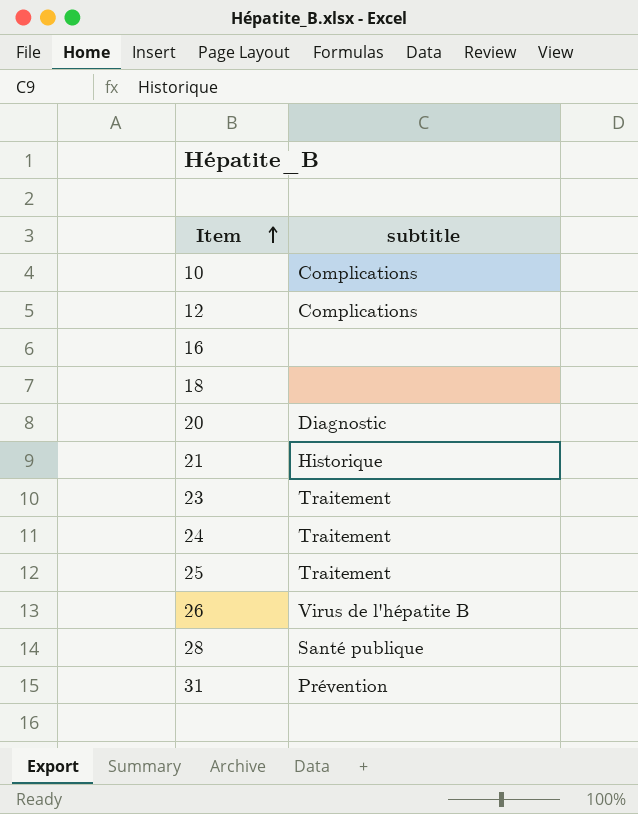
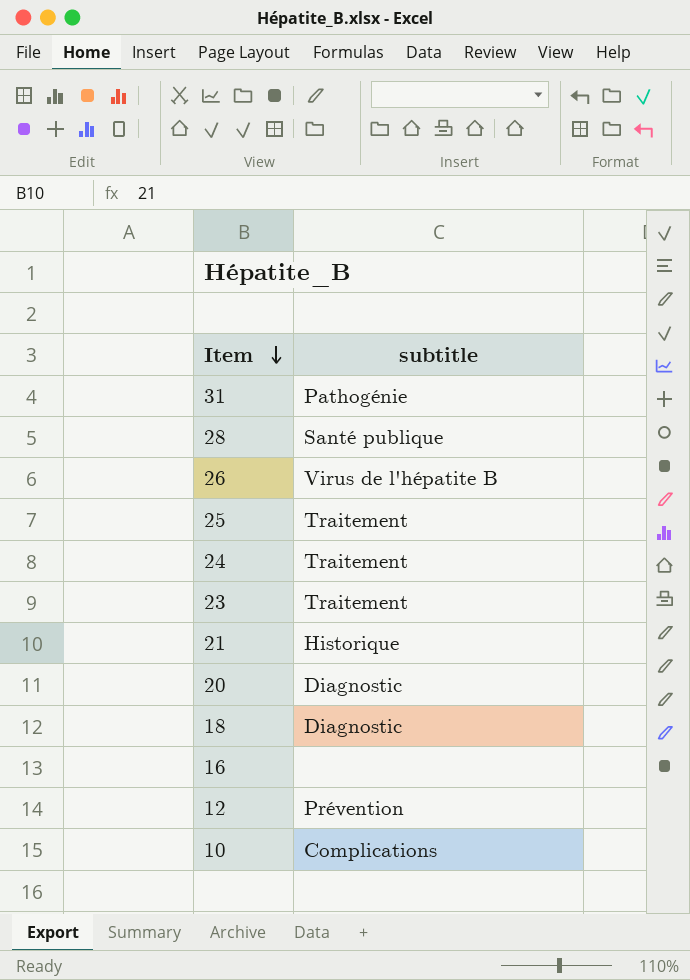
row order: Item ascending -> Item descending
31 | subtitle: Prévention -> Pathogénie
18 | subtitle: none -> Diagnostic
12 | subtitle: Complications -> Prévention

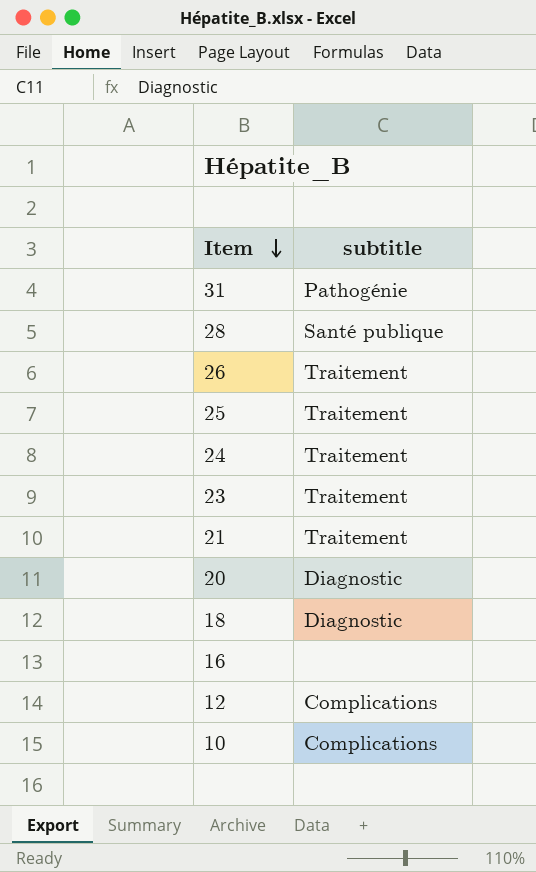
26 | subtitle: Virus de l'hépatite B -> Traitement
21 | subtitle: Historique -> Traitement
12 | subtitle: Prévention -> Complications

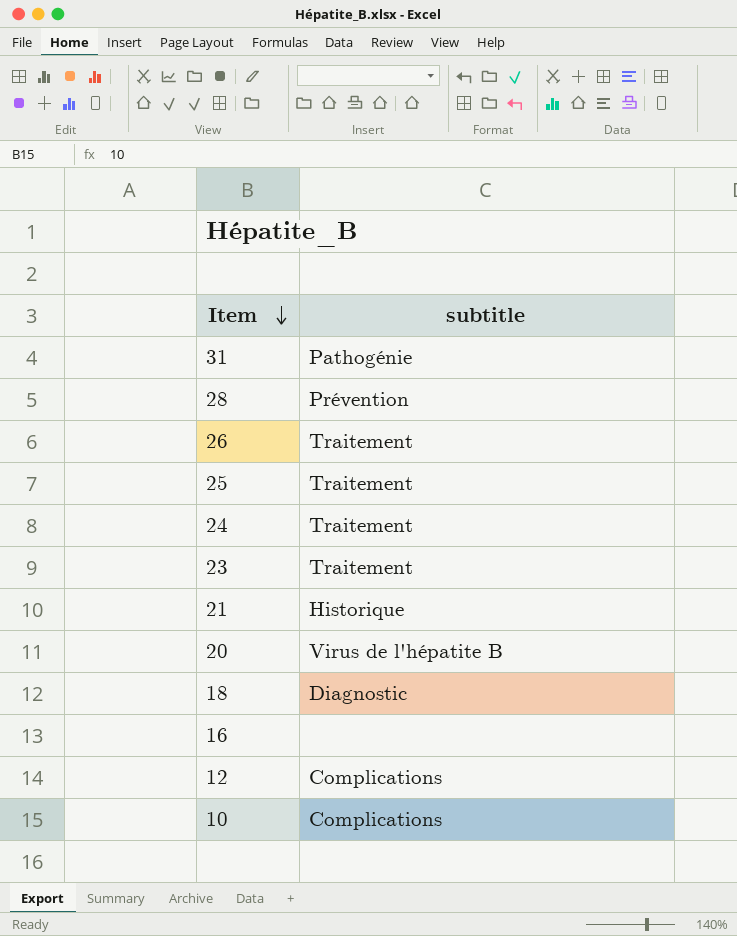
28 | subtitle: Santé publique -> Prévention
21 | subtitle: Traitement -> Historique
20 | subtitle: Diagnostic -> Virus de l'hépatite B

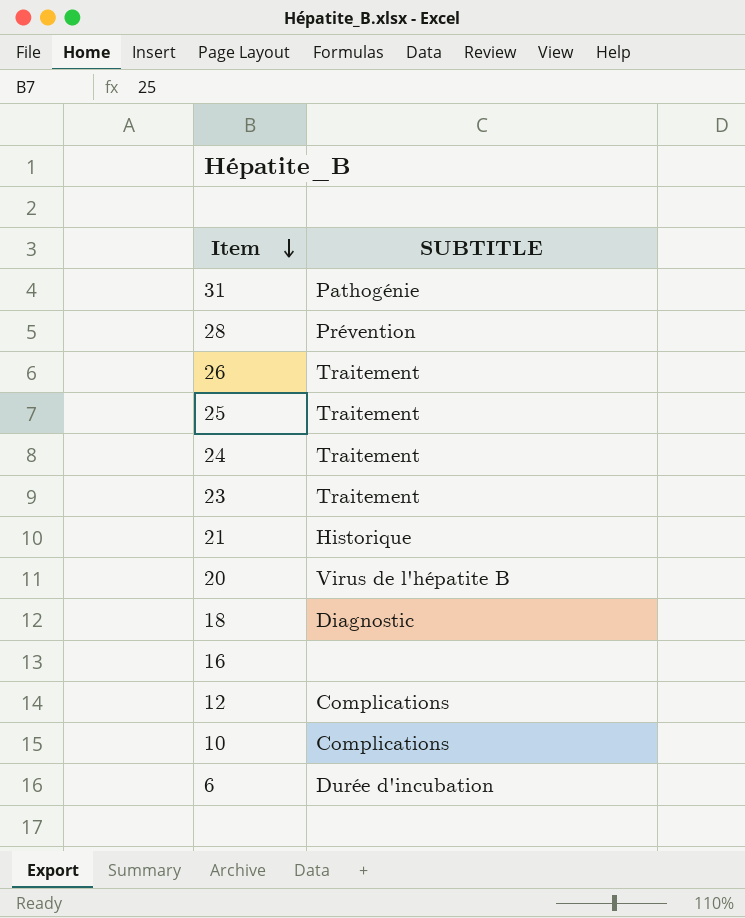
column name: subtitle -> SUBTITLE
row 6: none -> Durée d'incubation

